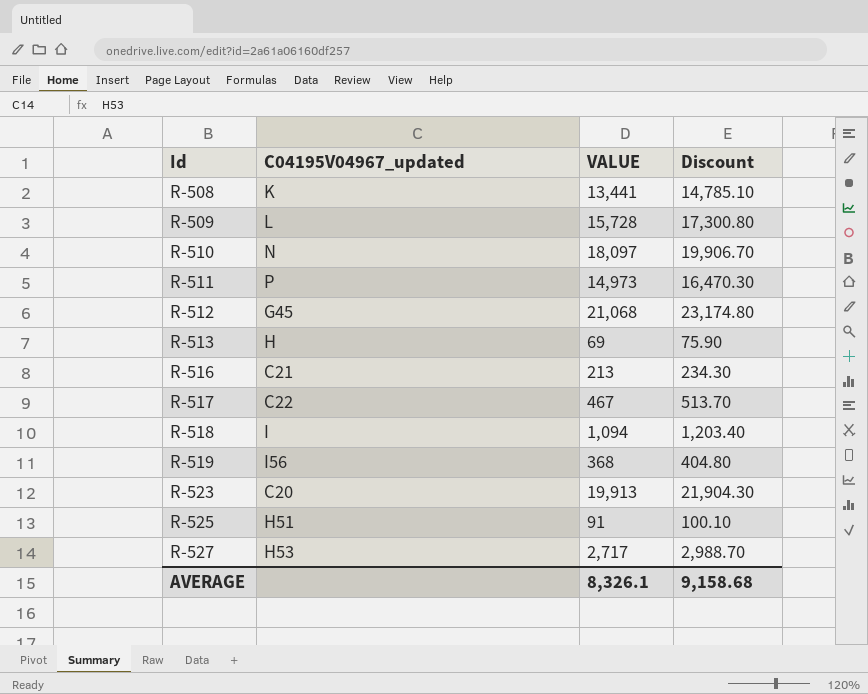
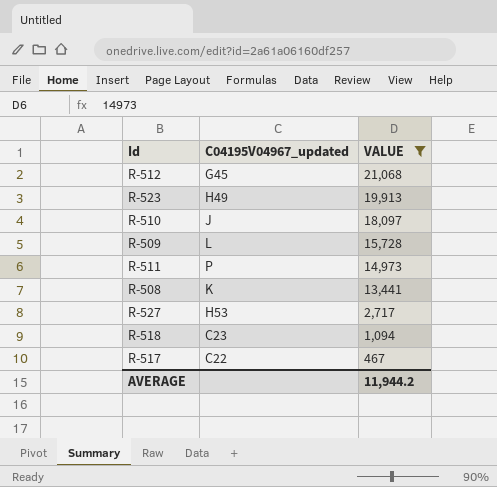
filter: none -> VALUE >= 467
row order: Id ascending -> VALUE descending
column Discount | formula: [VALUE] * 1.1 -> none
R-523 | C04195V04967_updated: C20 -> H49
R-510 | C04195V04967_updated: N -> J
R-518 | C04195V04967_updated: I -> C23
AVERAGE | VALUE: 8,326.1 -> 11,944.2

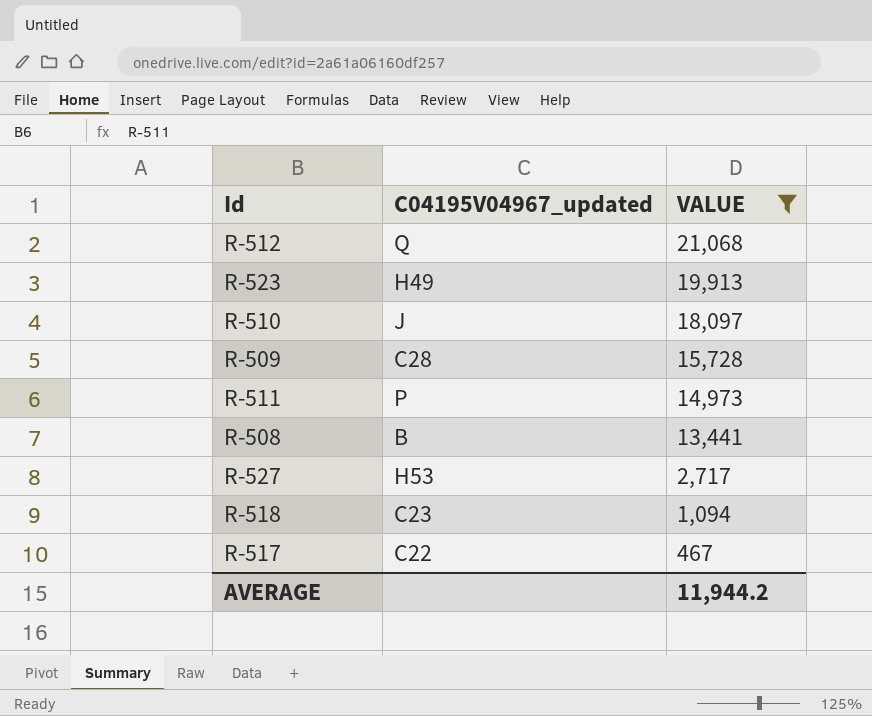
R-512 | C04195V04967_updated: G45 -> Q
R-509 | C04195V04967_updated: L -> C28
R-508 | C04195V04967_updated: K -> B

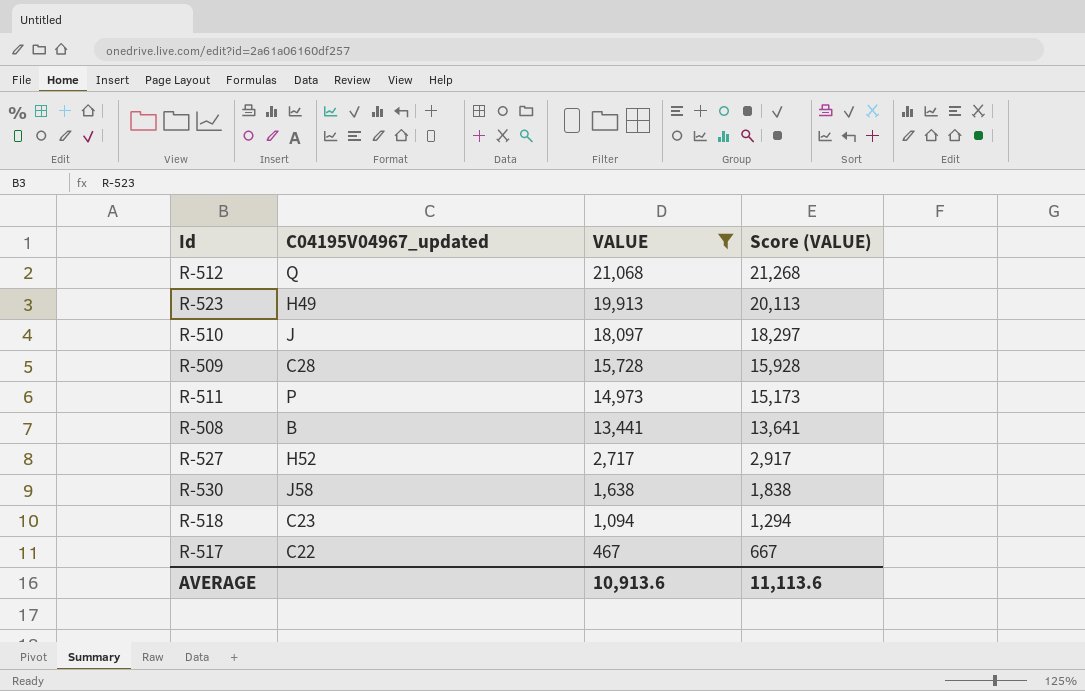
column Score (VALUE) | formula: none -> [VALUE] + 200
R-527 | C04195V04967_updated: H53 -> H52
row R-530: none -> J58 | 1,638 | 1,838
AVERAGE | VALUE: 11,944.2 -> 10,913.6

